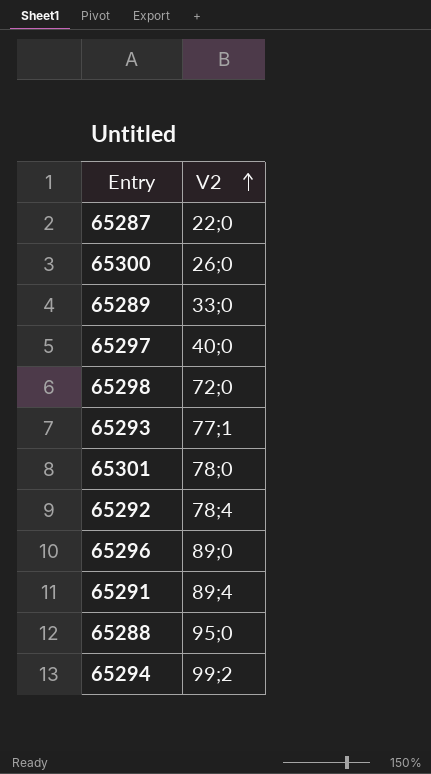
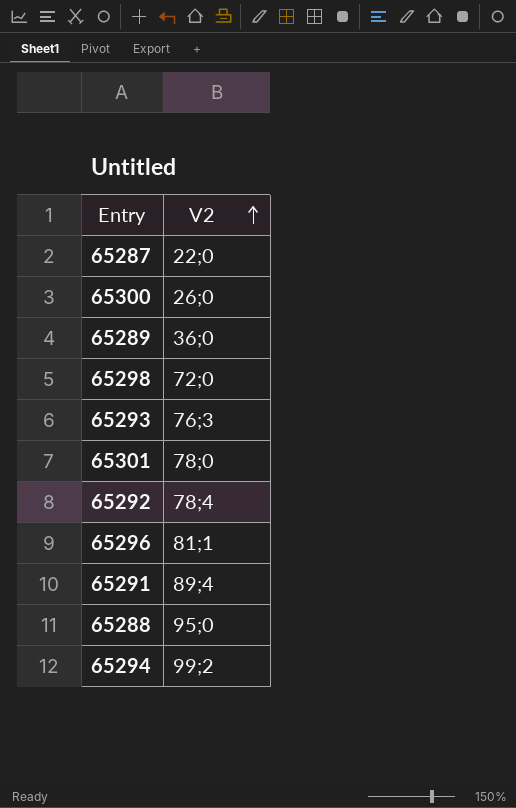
row 65297: 40;0 -> none
65289 | V2: 33;0 -> 36;0
65293 | V2: 77;1 -> 76;3
65296 | V2: 89;0 -> 81;1

